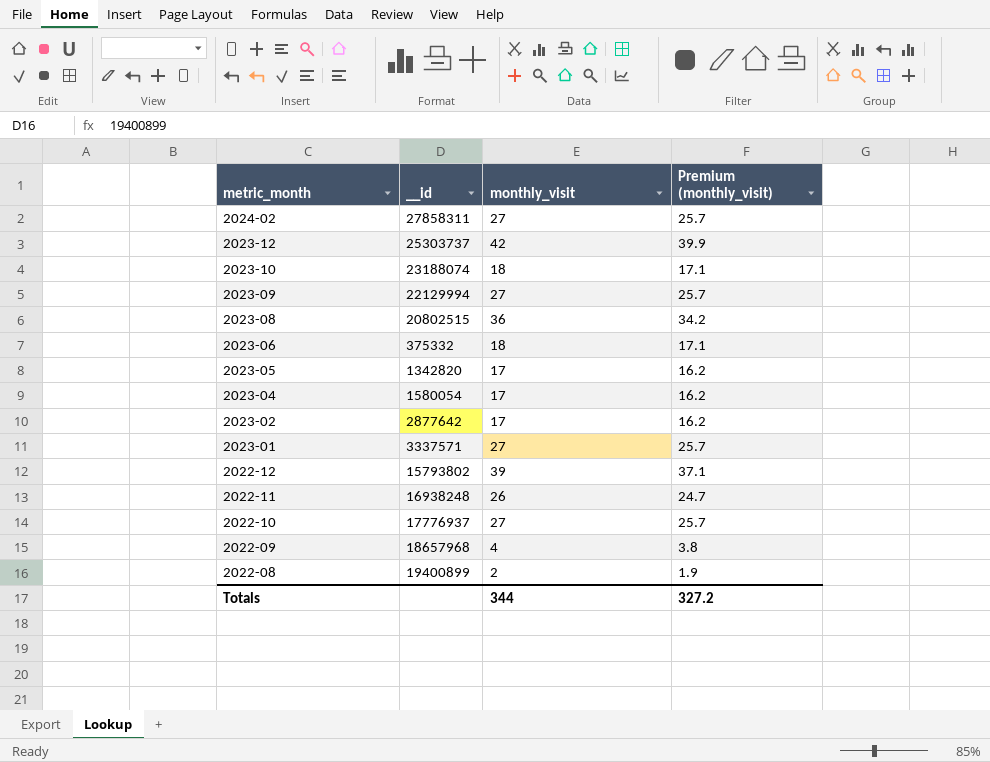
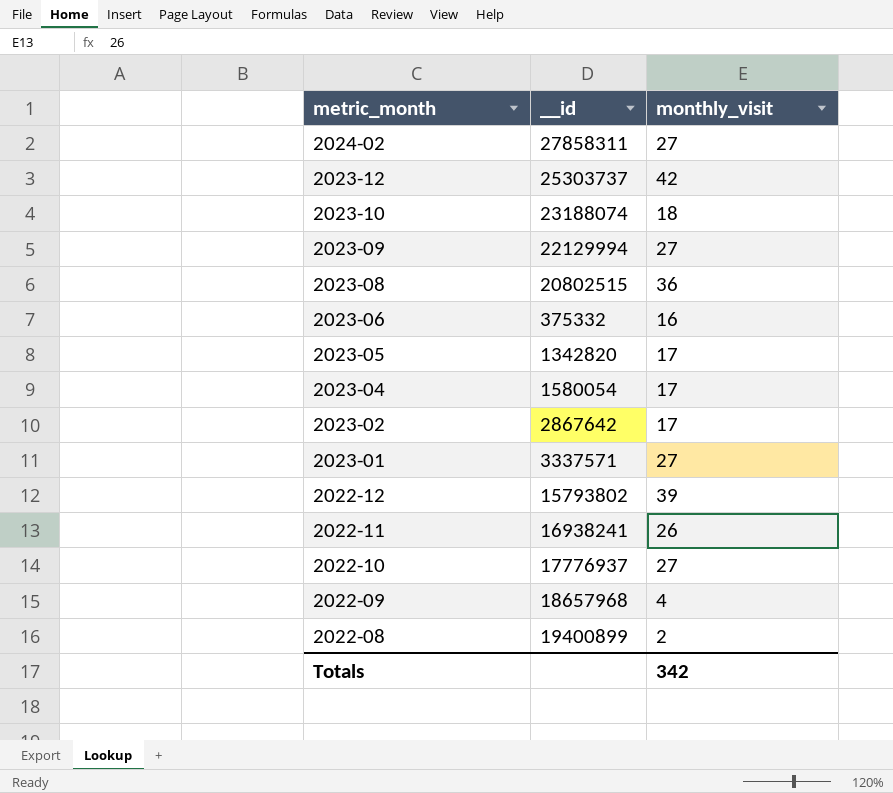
column Premium (monthly_visit) | formula: [monthly_visit] * 0.95 -> none
2023-06 | monthly_visit: 18 -> 16
2023-02 | __id: 2877642 -> 2867642
2022-11 | __id: 16938248 -> 16938241
Totals | monthly_visit: 344 -> 342

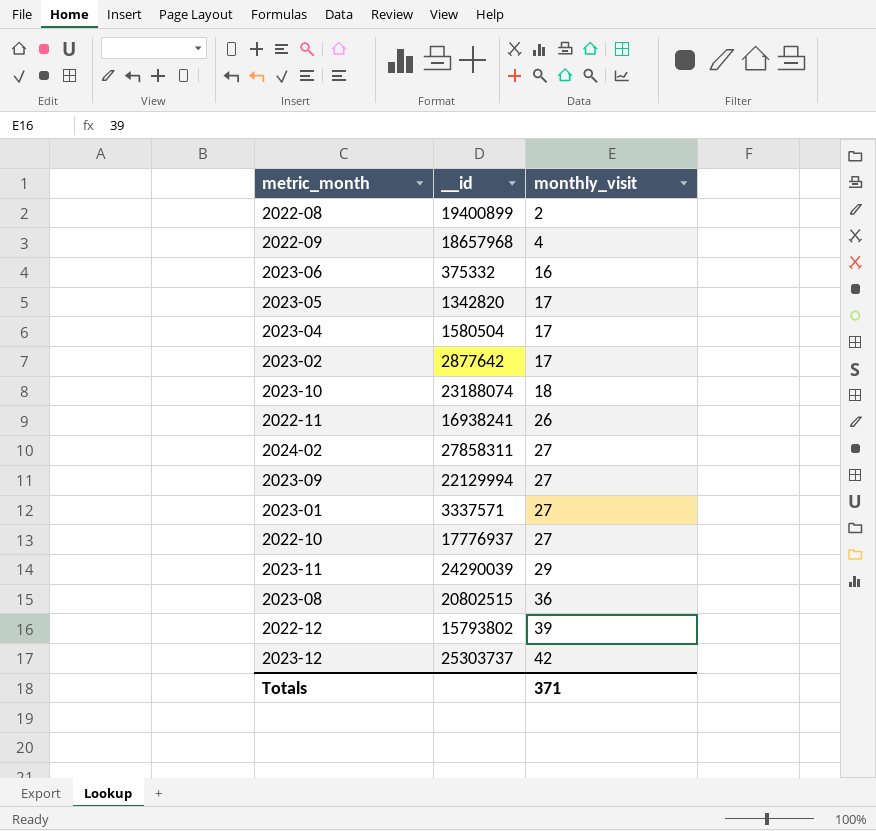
row order: metric_month descending -> monthly_visit ascending
2023-04 | __id: 1580054 -> 1580504
2023-02 | __id: 2867642 -> 2877642
row 2023-11: none -> 24290039 | 29
Totals | monthly_visit: 342 -> 371

